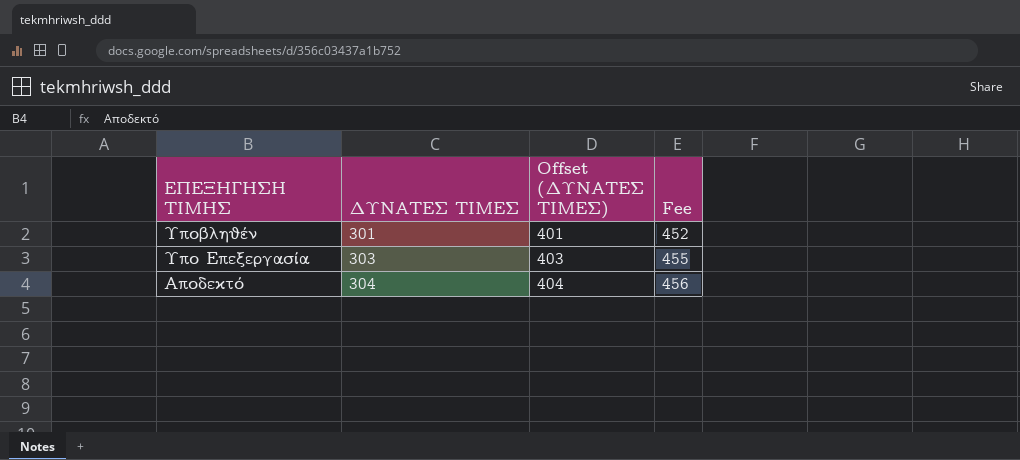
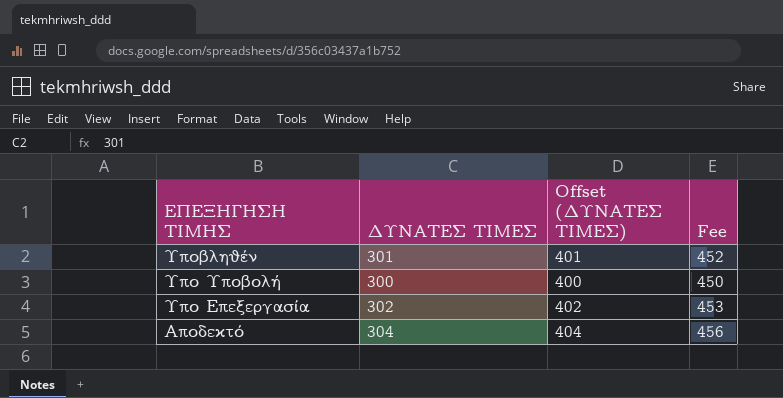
row Υπο Υποβολή: none -> 300 | 400 | 450
Υπο Επεξεργασία | ΔΥΝΑΤΕΣ ΤΙΜΕΣ: 303 -> 302
Υπο Επεξεργασία | Offset (ΔΥΝΑΤΕΣ ΤΙΜΕΣ): 403 -> 402
Υπο Επεξεργασία | Fee: 455 -> 453

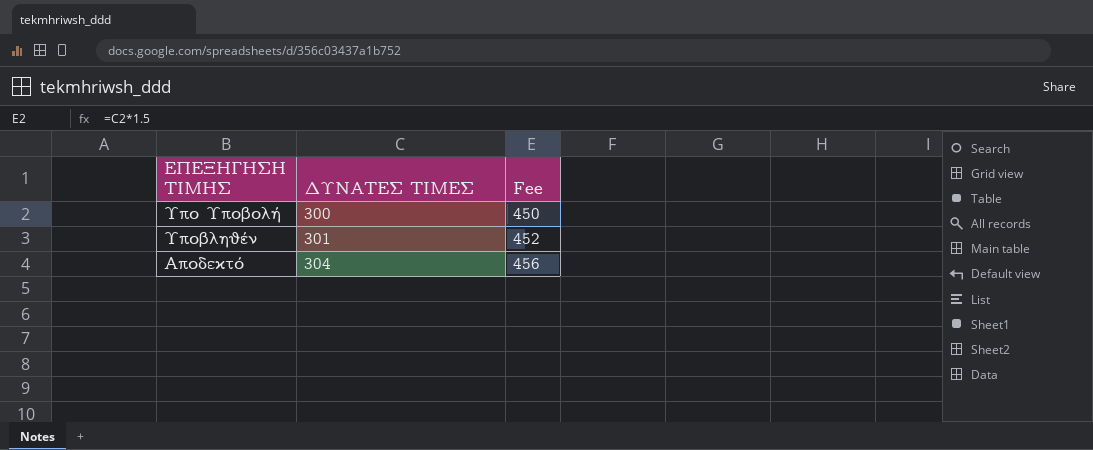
row order: ΕΠΕΞΗΓΗΣΗ ΤΙΜΗΣ descending -> ΔΥΝΑΤΕΣ ΤΙΜΕΣ ascending
column Offset (ΔΥΝΑΤΕΣ ΤΙΜΕΣ) | formula: [ΔΥΝΑΤΕΣ ΤΙΜΕΣ] + 100 -> none
row Υπο Επεξεργασία: 302 | 402 | 453 -> none

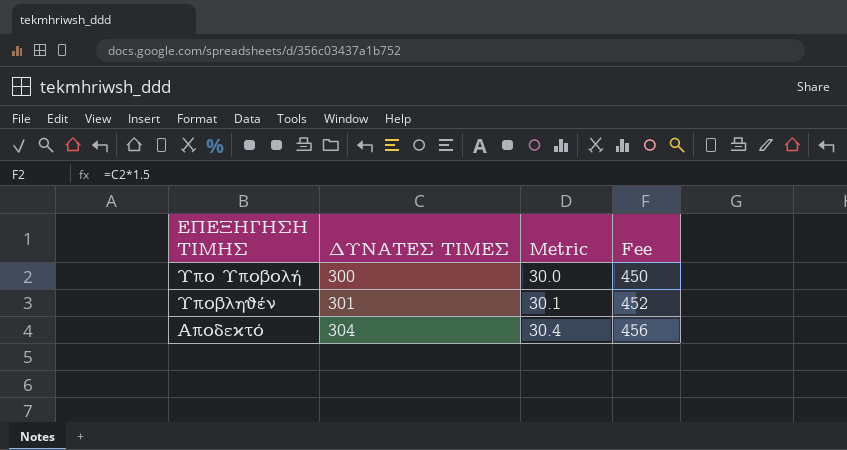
column Metric | formula: none -> [ΔΥΝΑΤΕΣ ΤΙΜΕΣ] * 0.1

